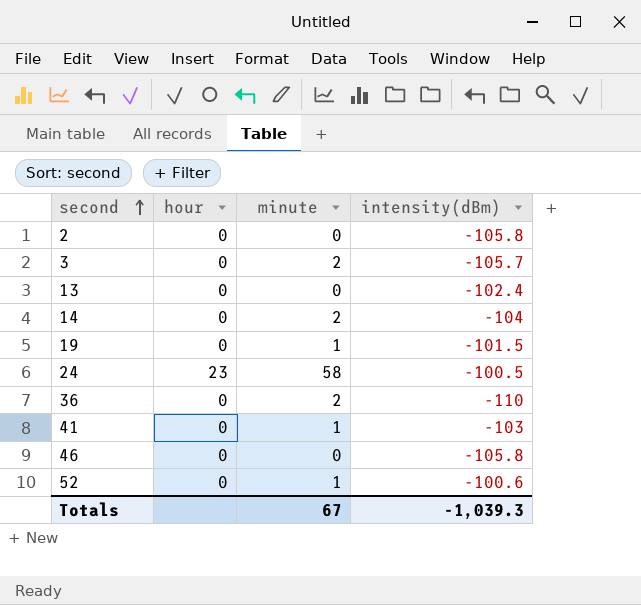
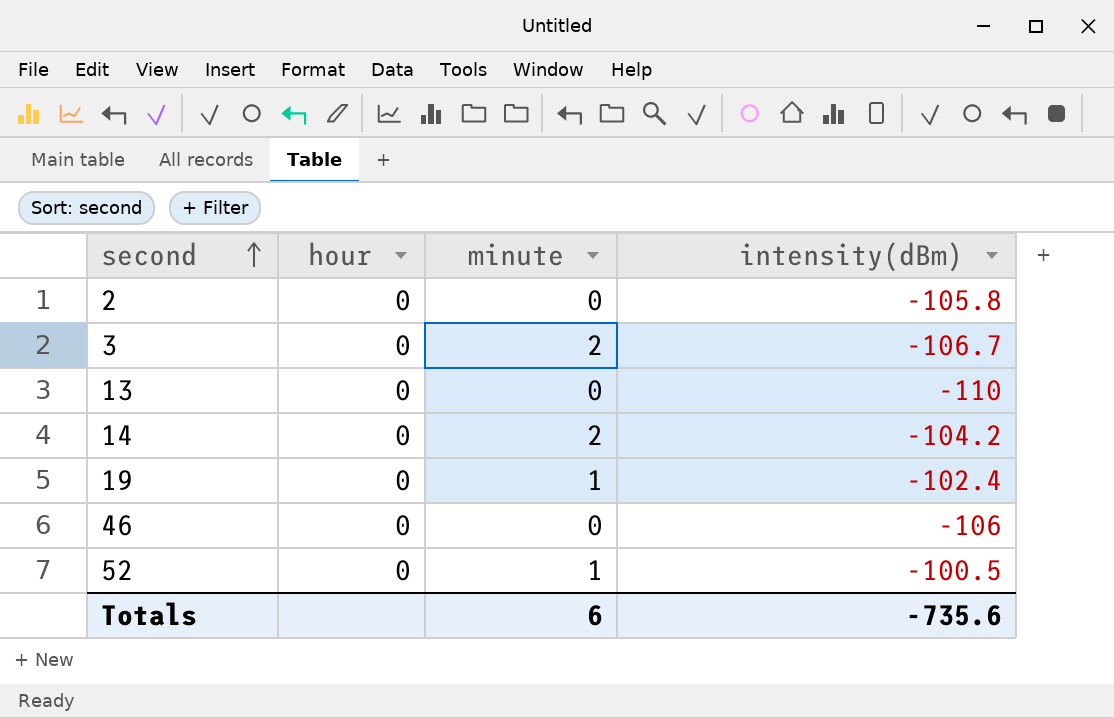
row 24: 23 | 58 | -100.5 -> none
row 36: 0 | 2 | -110 -> none
row 41: 0 | 1 | -103 -> none
3 | intensity(dBm): -105.7 -> -106.7
13 | intensity(dBm): -102.4 -> -110
14 | intensity(dBm): -104 -> -104.2
19 | intensity(dBm): -101.5 -> -102.4
46 | intensity(dBm): -105.8 -> -106
52 | intensity(dBm): -100.6 -> -100.5
Totals | minute: 67 -> 6
Totals | intensity(dBm): -1,039.3 -> -735.6

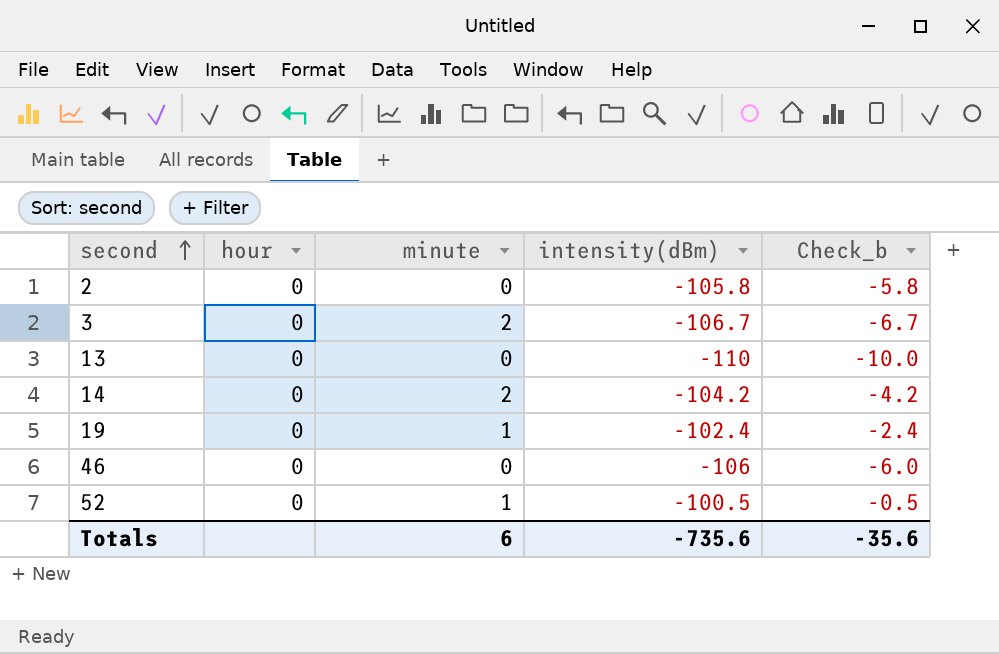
column Check_b | formula: none -> [intensity(dBm)] + 100

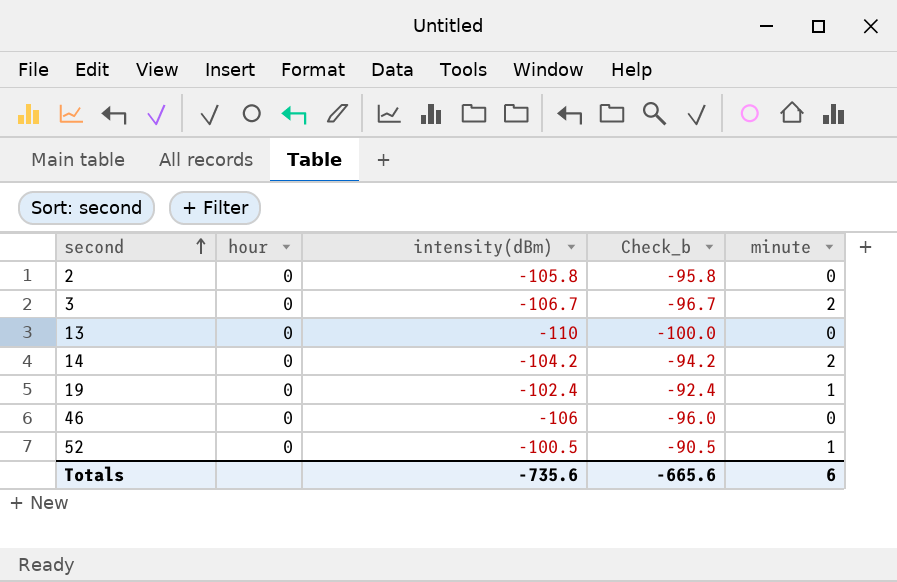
column Check_b | formula: [intensity(dBm)] + 100 -> [intensity(dBm)] + 10
column minute | position: 3 -> 5
Totals | Check_b: -35.6 -> -665.6

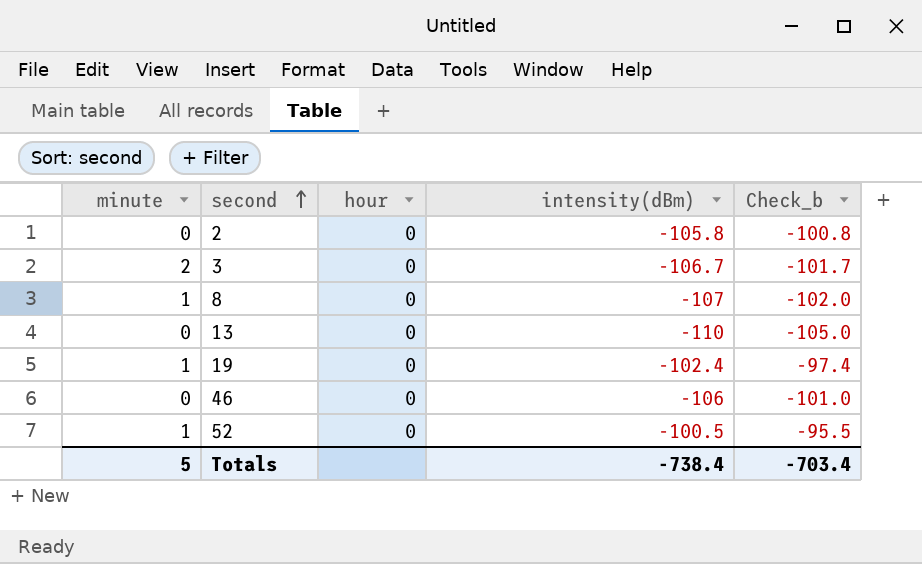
column minute | position: 5 -> 1
column Check_b | formula: [intensity(dBm)] + 10 -> [intensity(dBm)] + 5
row 14: 0 | -104.2 | -94.2 | 2 -> none
row 8: none -> 1 | 0 | -107 | -102.0
Totals | minute: 6 -> 5
Totals | intensity(dBm): -735.6 -> -738.4
Totals | Check_b: -665.6 -> -703.4

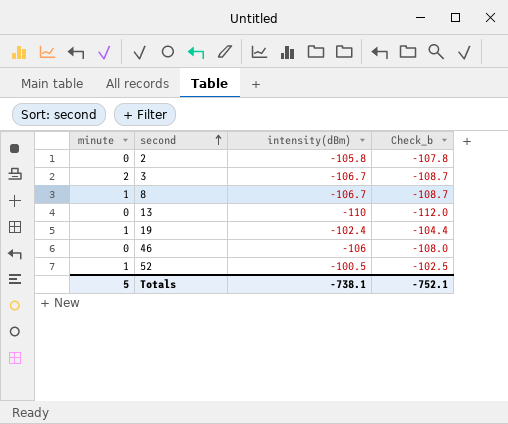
column hour | position: 3 -> none
column Check_b | formula: [intensity(dBm)] + 5 -> [intensity(dBm)] - 2
8 | intensity(dBm): -107 -> -106.7
Totals | intensity(dBm): -738.4 -> -738.1
Totals | Check_b: -703.4 -> -752.1

